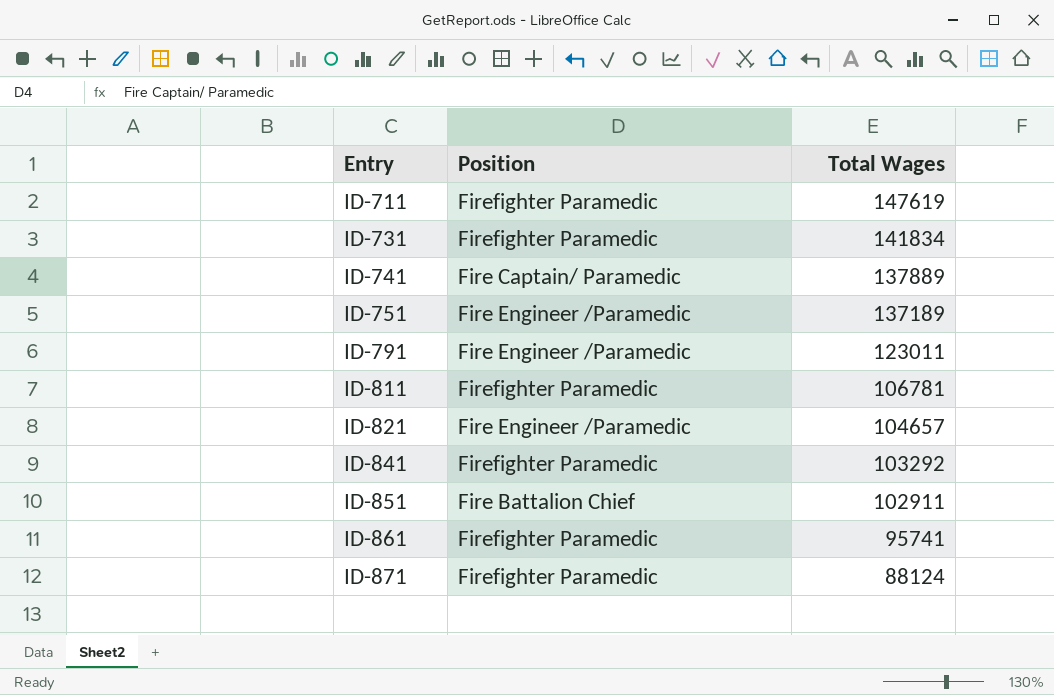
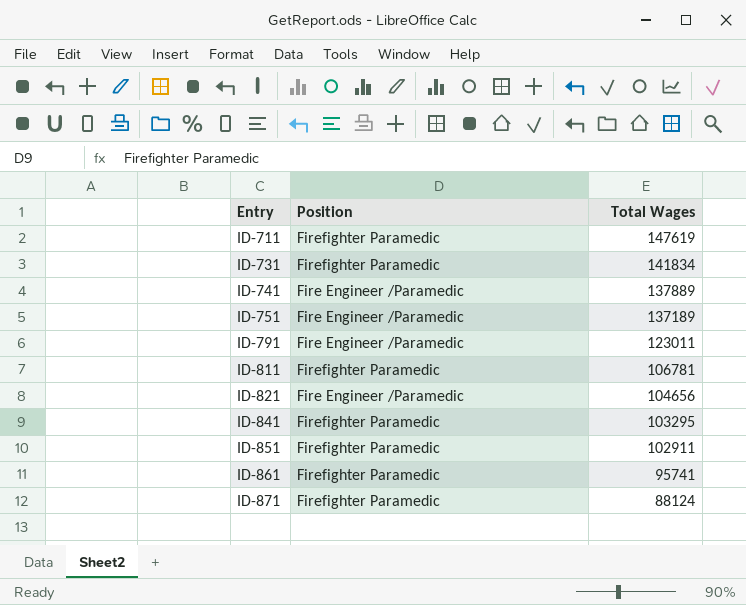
ID-741 | Position: Fire Captain/ Paramedic -> Fire Engineer /Paramedic
ID-821 | Total Wages: 104657 -> 104656
ID-841 | Total Wages: 103292 -> 103295
ID-851 | Position: Fire Battalion Chief -> Firefighter Paramedic

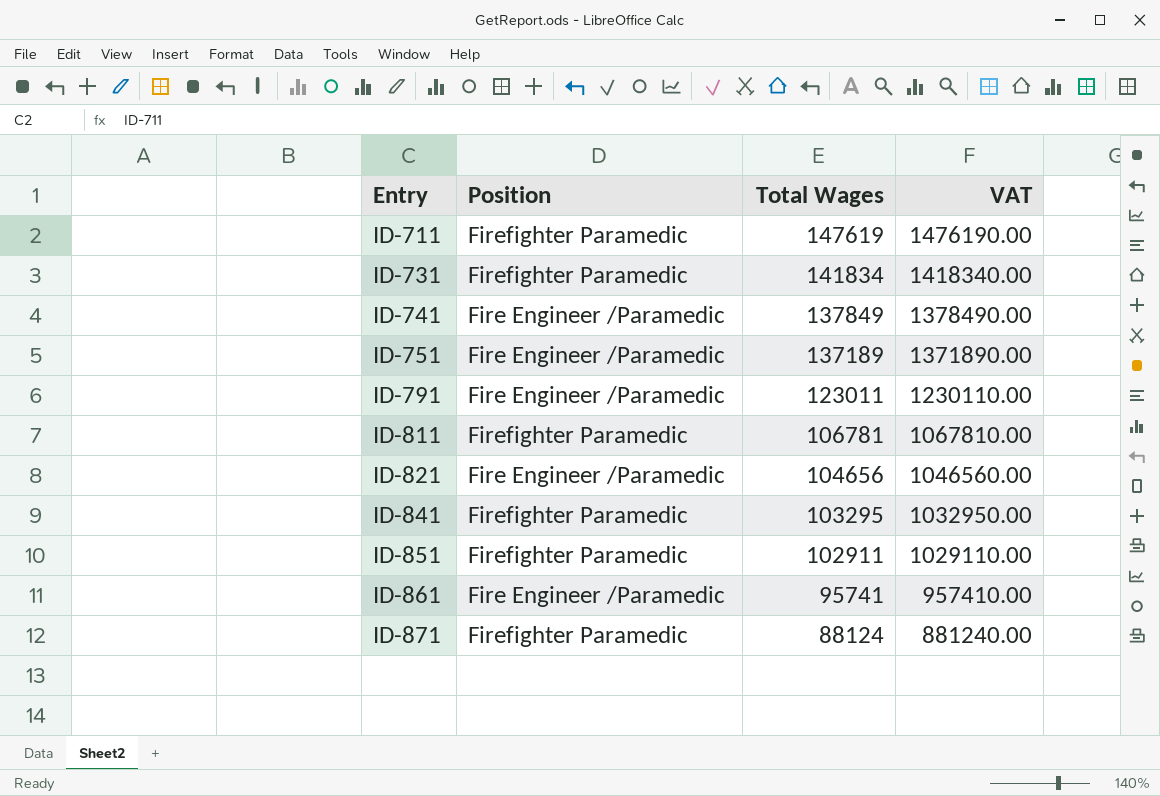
column VAT | formula: none -> [Total Wages] * 10
ID-741 | Total Wages: 137889 -> 137849
ID-861 | Position: Firefighter Paramedic -> Fire Engineer /Paramedic

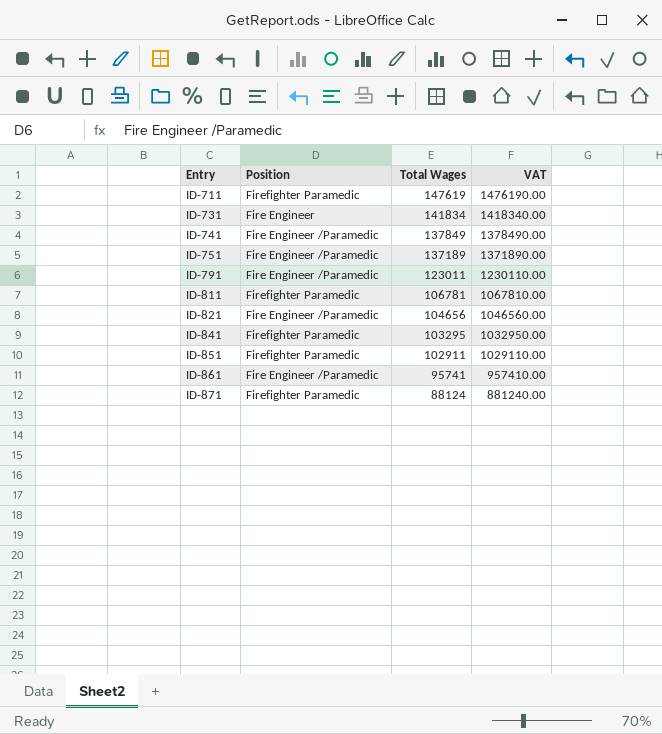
ID-731 | Position: Firefighter Paramedic -> Fire Engineer

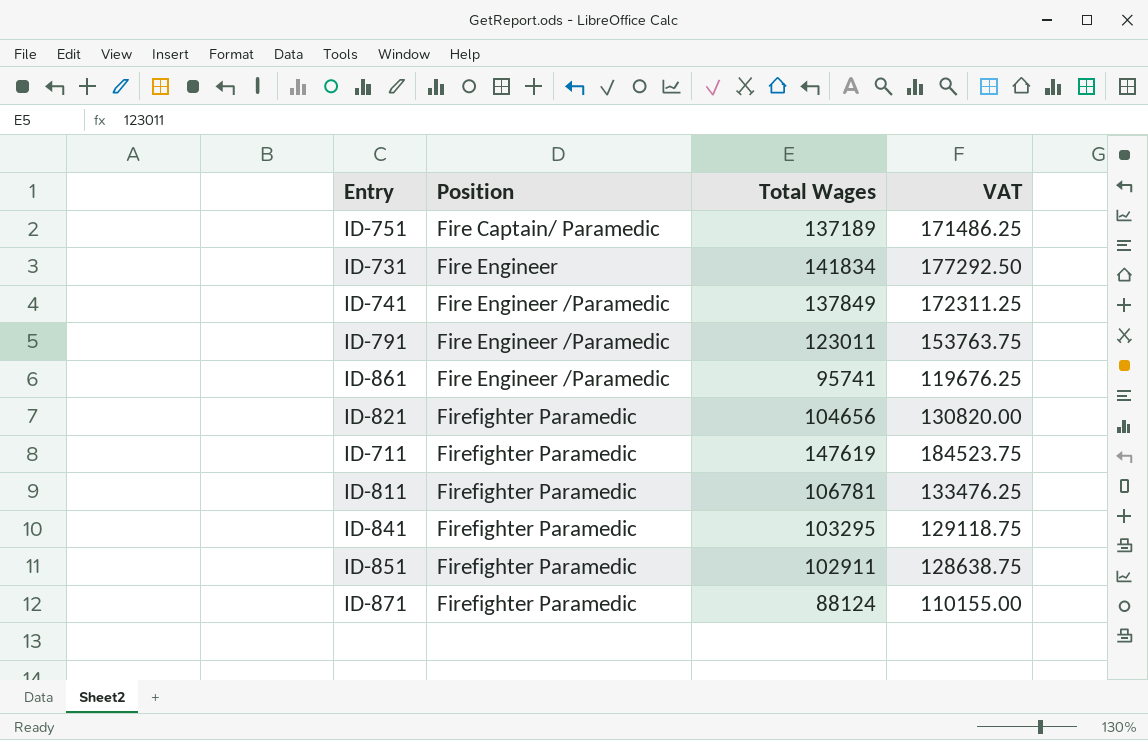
row order: Entry ascending -> Position ascending
column VAT | formula: [Total Wages] * 10 -> [Total Wages] * 1.25
ID-751 | Position: Fire Engineer /Paramedic -> Fire Captain/ Paramedic
ID-821 | Position: Fire Engineer /Paramedic -> Firefighter Paramedic

